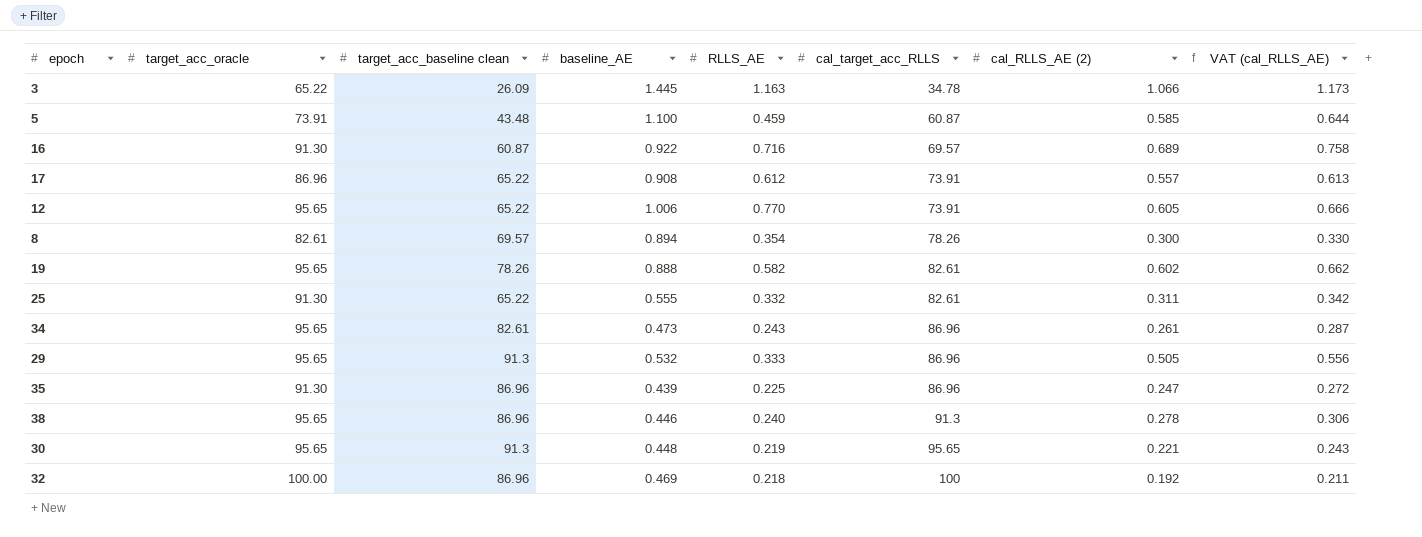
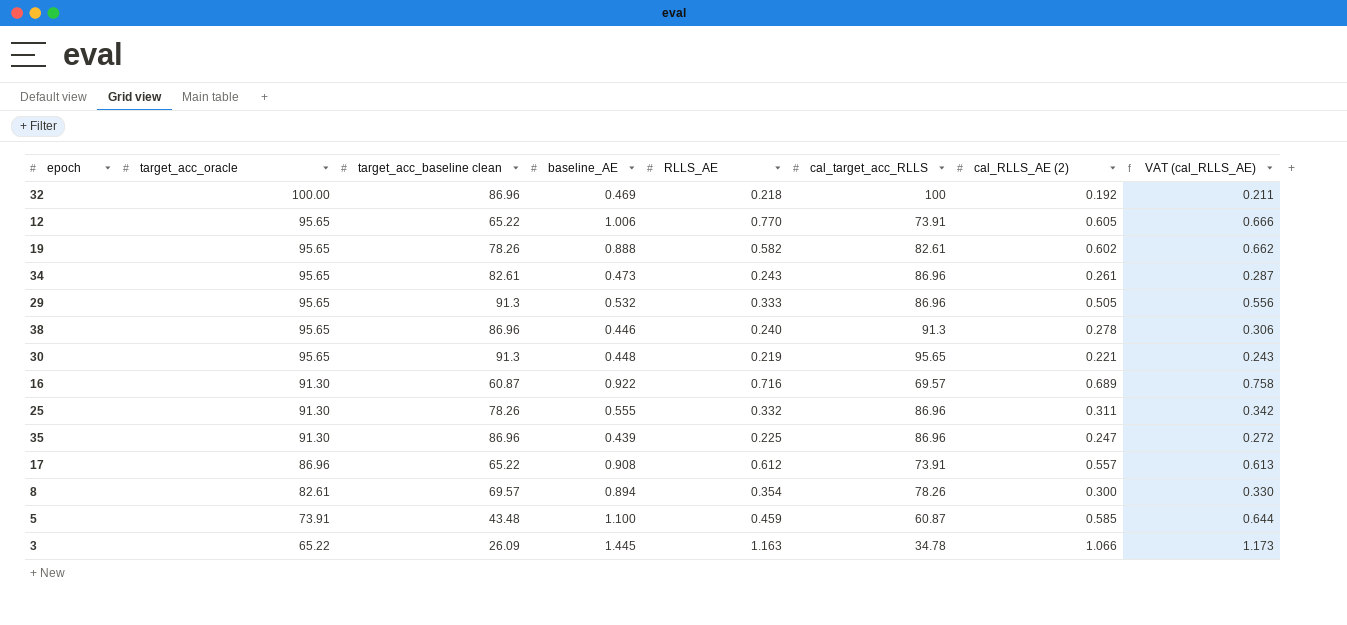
row order: cal_target_acc_RLLS ascending -> target_acc_oracle descending
25 | target_acc_baseline clean: 65.22 -> 78.26
25 | cal_target_acc_RLLS: 82.61 -> 86.96

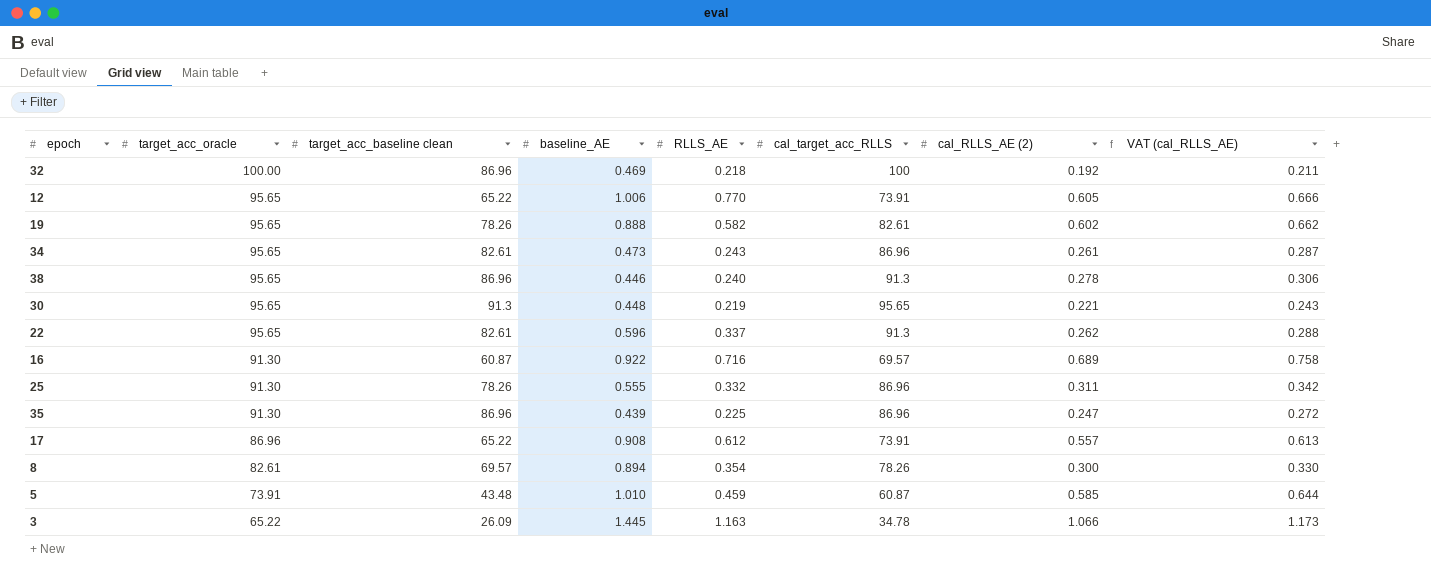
row 29: 95.65 | 91.3 | 0.532 | 0.333 | 86.96 | 0.505 | 0.556 -> none
row 22: none -> 95.65 | 82.61 | 0.596 | 0.337 | 91.3 | 0.262 | 0.288
5 | baseline_AE: 1.100 -> 1.010

